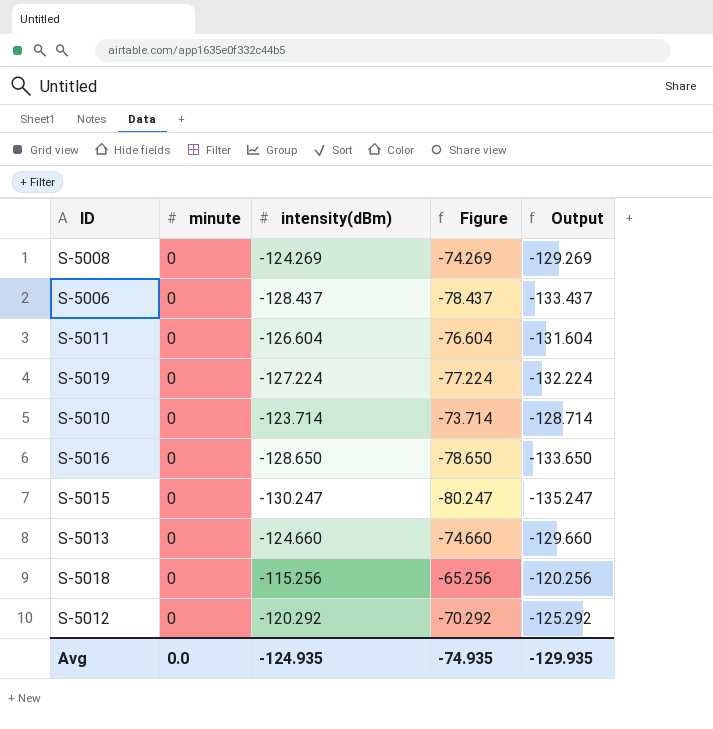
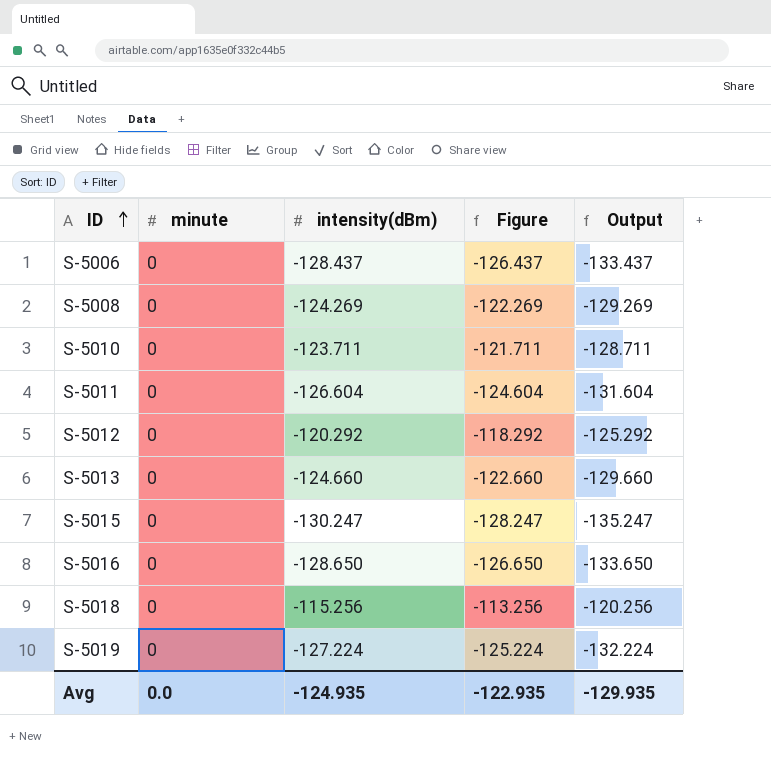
row order: none -> ID ascending
column Figure | formula: [intensity(dBm)] + 50 -> [intensity(dBm)] + 2
S-5010 | intensity(dBm): -123.714 -> -123.711
S-5010 | Output: -128.714 -> -128.711
Avg | Figure: -74.935 -> -122.935

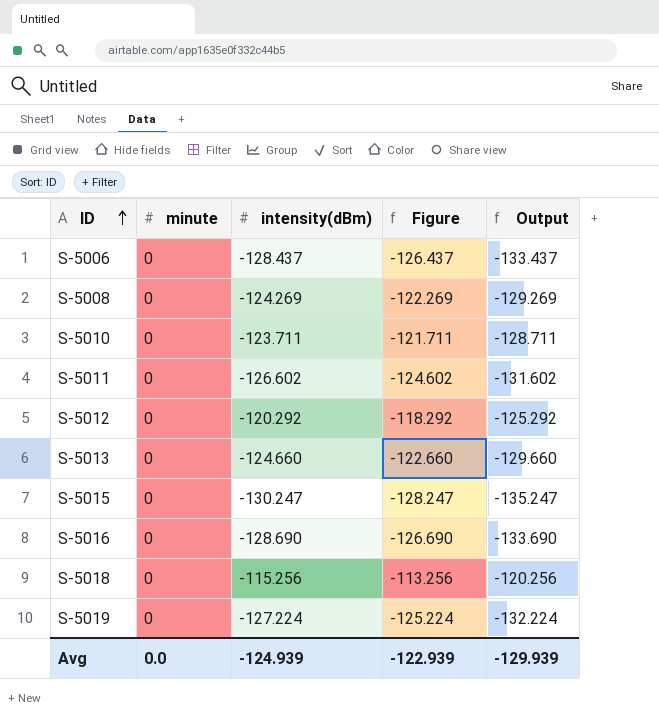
S-5011 | intensity(dBm): -126.604 -> -126.602
S-5011 | Figure: -124.604 -> -124.602
S-5011 | Output: -131.604 -> -131.602
S-5016 | intensity(dBm): -128.650 -> -128.690
S-5016 | Figure: -126.650 -> -126.690
S-5016 | Output: -133.650 -> -133.690
Avg | intensity(dBm): -124.935 -> -124.939
Avg | Figure: -122.935 -> -122.939
Avg | Output: -129.935 -> -129.939

